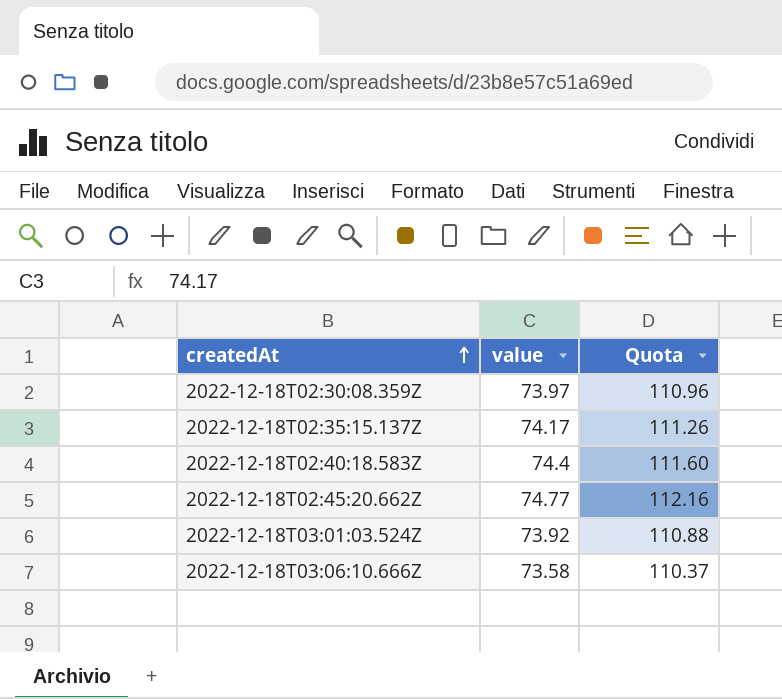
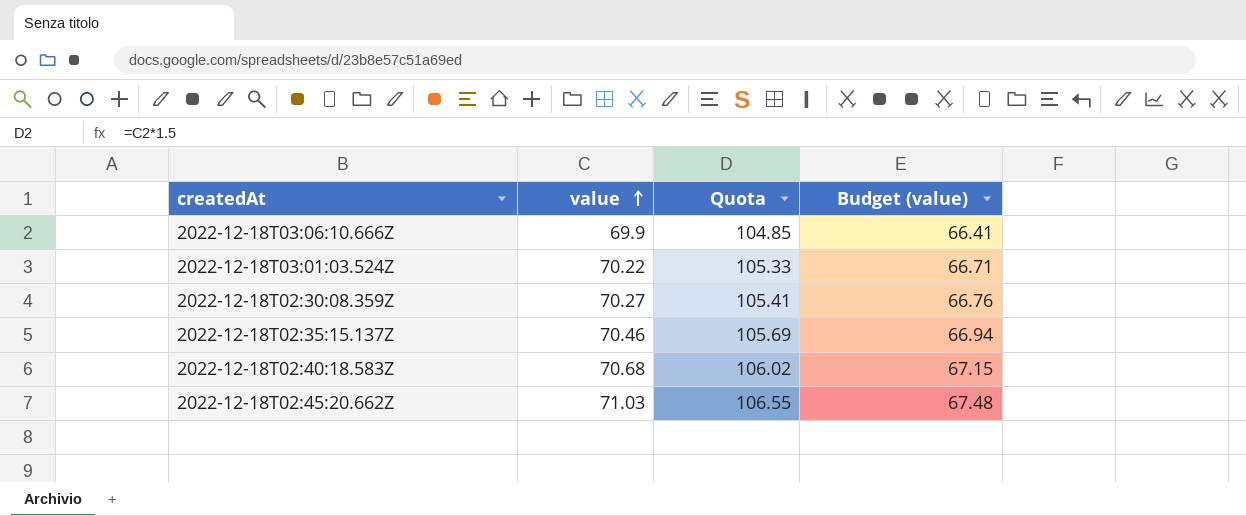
row order: createdAt ascending -> value ascending
column Budget (value) | formula: none -> [value] * 0.95
2022-12-18T03:06:10.666Z | value: 73.58 -> 69.9
2022-12-18T03:06:10.666Z | Quota: 110.37 -> 104.85
2022-12-18T03:01:03.524Z | value: 73.92 -> 70.22
2022-12-18T03:01:03.524Z | Quota: 110.88 -> 105.33
2022-12-18T02:30:08.359Z | value: 73.97 -> 70.27
2022-12-18T02:30:08.359Z | Quota: 110.96 -> 105.41
2022-12-18T02:35:15.137Z | value: 74.17 -> 70.46
2022-12-18T02:35:15.137Z | Quota: 111.26 -> 105.69
2022-12-18T02:40:18.583Z | value: 74.4 -> 70.68
2022-12-18T02:40:18.583Z | Quota: 111.60 -> 106.02
2022-12-18T02:45:20.662Z | value: 74.77 -> 71.03
2022-12-18T02:45:20.662Z | Quota: 112.16 -> 106.55

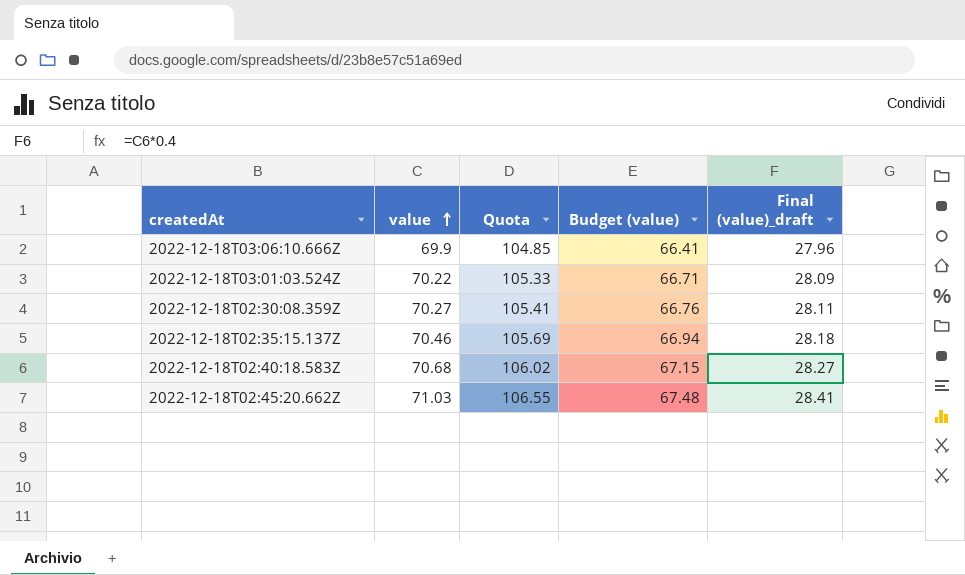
column Final (value)_draft | formula: none -> [value] * 0.4

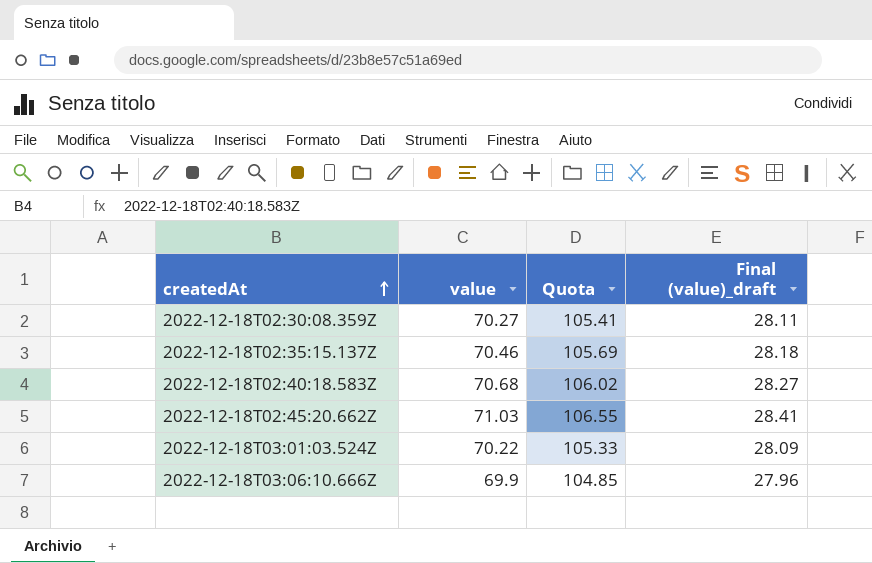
row order: value ascending -> createdAt ascending
column Budget (value) | formula: [value] * 0.95 -> none

